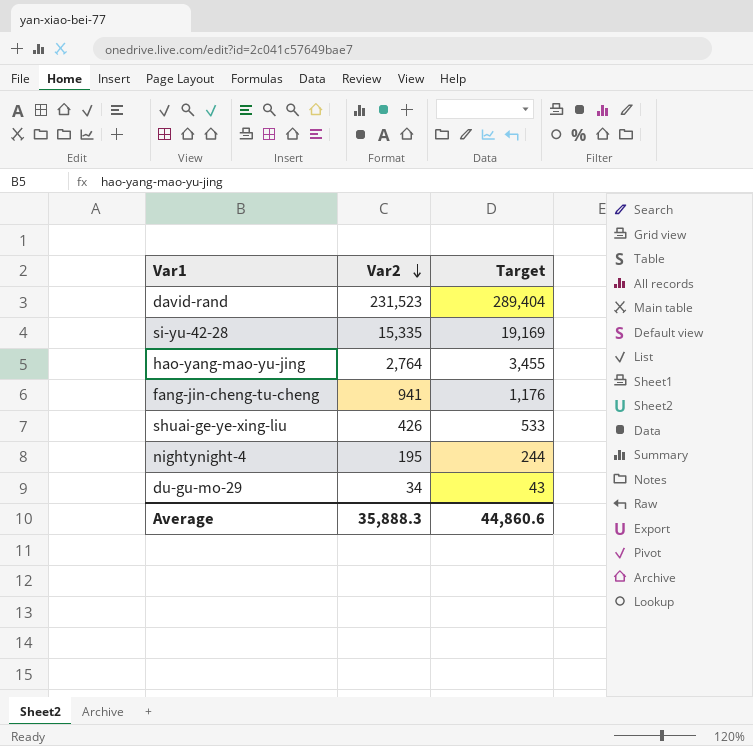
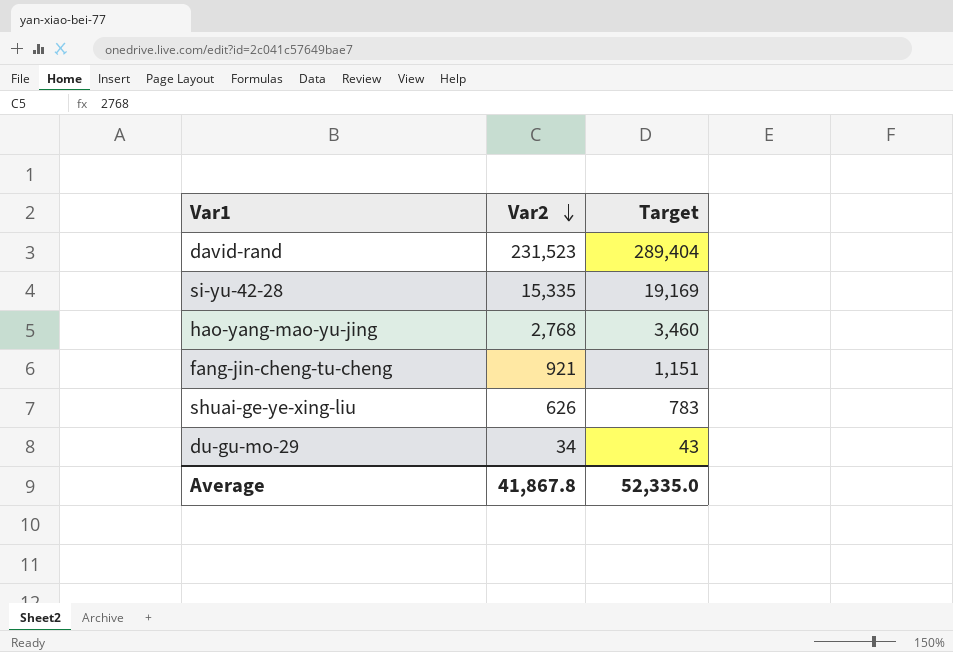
row nightynight-4: 195 | 244 -> none
hao-yang-mao-yu-jing | Var2: 2,764 -> 2,768
hao-yang-mao-yu-jing | Target: 3,455 -> 3,460
fang-jin-cheng-tu-cheng | Var2: 941 -> 921
fang-jin-cheng-tu-cheng | Target: 1,176 -> 1,151
shuai-ge-ye-xing-liu | Var2: 426 -> 626
shuai-ge-ye-xing-liu | Target: 533 -> 783
Average | Var2: 35,888.3 -> 41,867.8
Average | Target: 44,860.6 -> 52,335.0

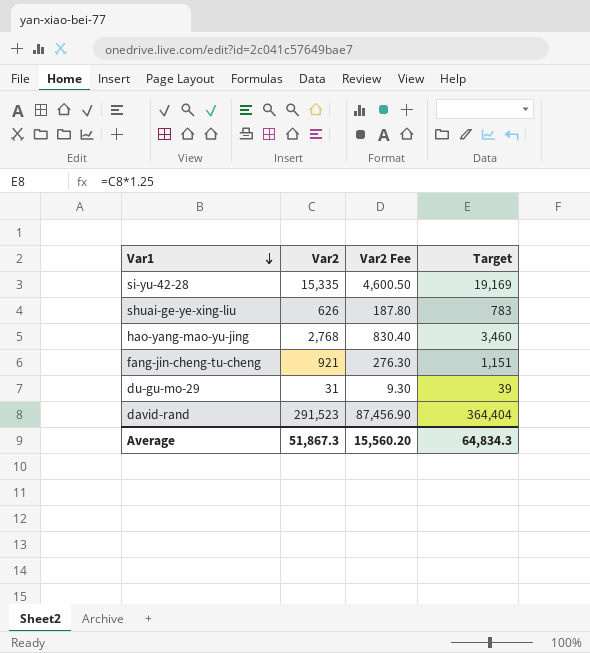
row order: Var2 descending -> Var1 descending
column Var2 Fee | formula: none -> [Var2] * 0.3
du-gu-mo-29 | Var2: 34 -> 31
du-gu-mo-29 | Target: 43 -> 39
david-rand | Var2: 231,523 -> 291,523
david-rand | Target: 289,404 -> 364,404
Average | Var2: 41,867.8 -> 51,867.3
Average | Target: 52,335.0 -> 64,834.3

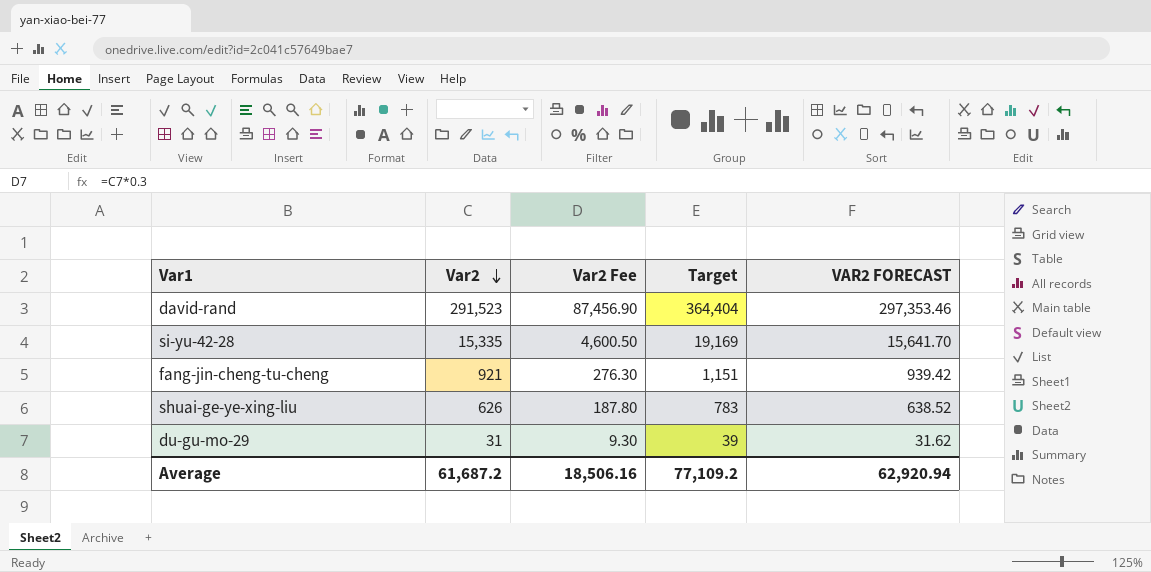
row order: Var1 descending -> Var2 descending
column VAR2 FORECAST | formula: none -> [Var2] * 1.02
row hao-yang-mao-yu-jing: 2,768 | 830.40 | 3,460 -> none
Average | Var2: 51,867.3 -> 61,687.2
Average | Var2 Fee: 15,560.20 -> 18,506.16
Average | Target: 64,834.3 -> 77,109.2

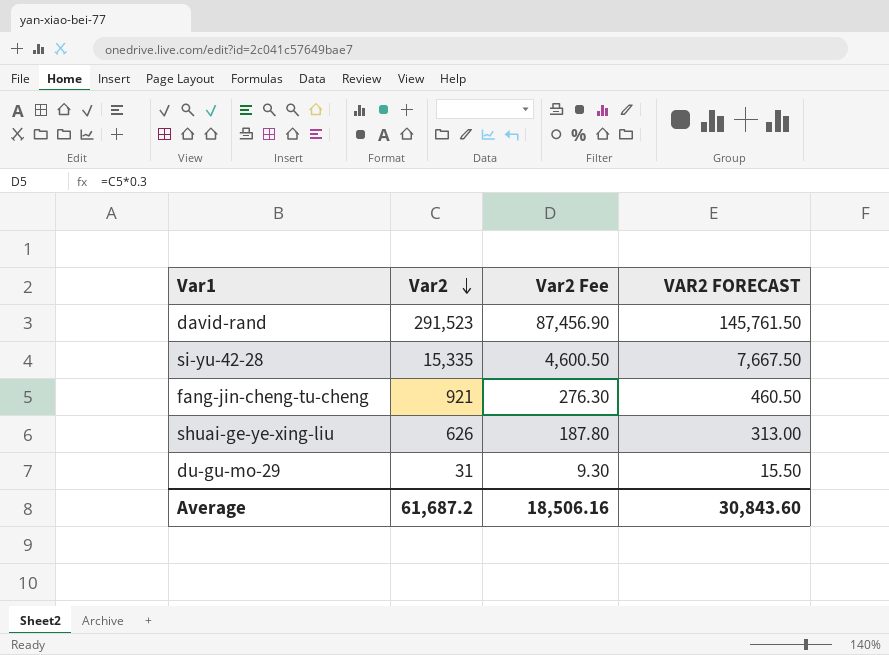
column Target | formula: [Var2] * 1.25 -> none
column VAR2 FORECAST | formula: [Var2] * 1.02 -> [Var2] * 0.5
Average | VAR2 FORECAST: 62,920.94 -> 30,843.60

